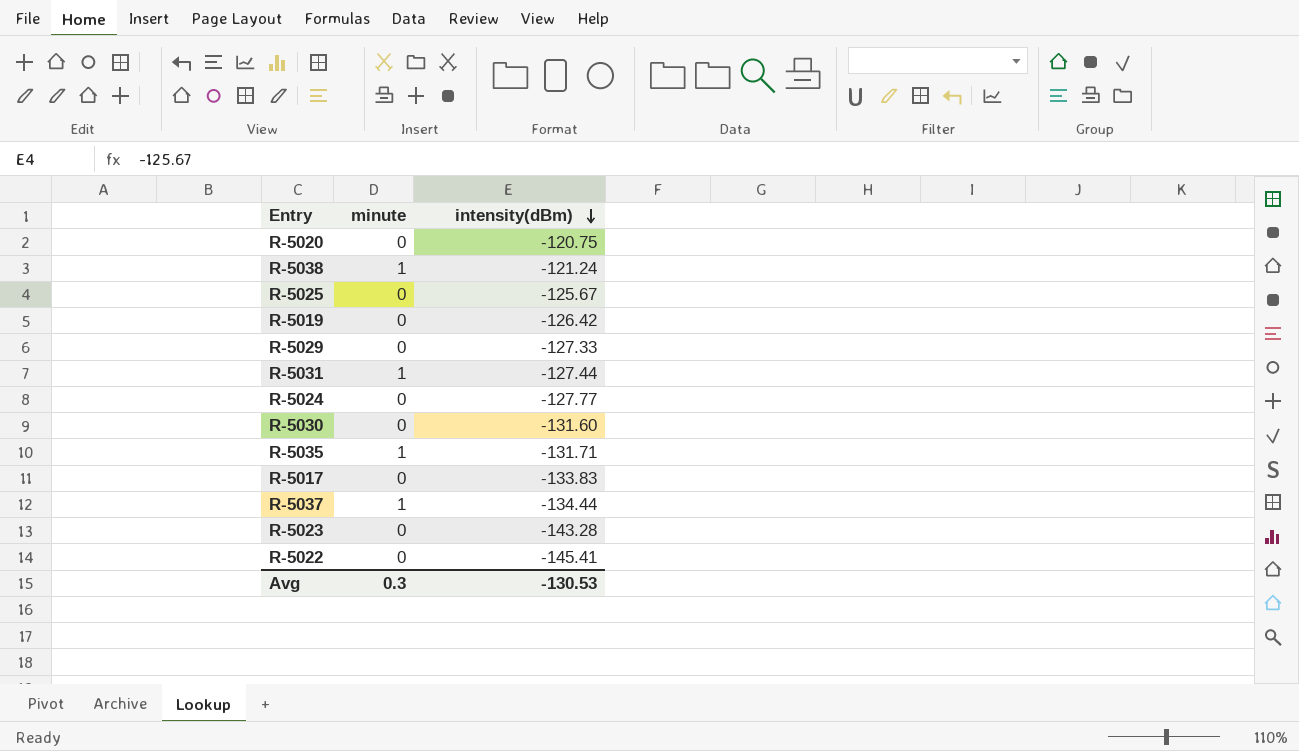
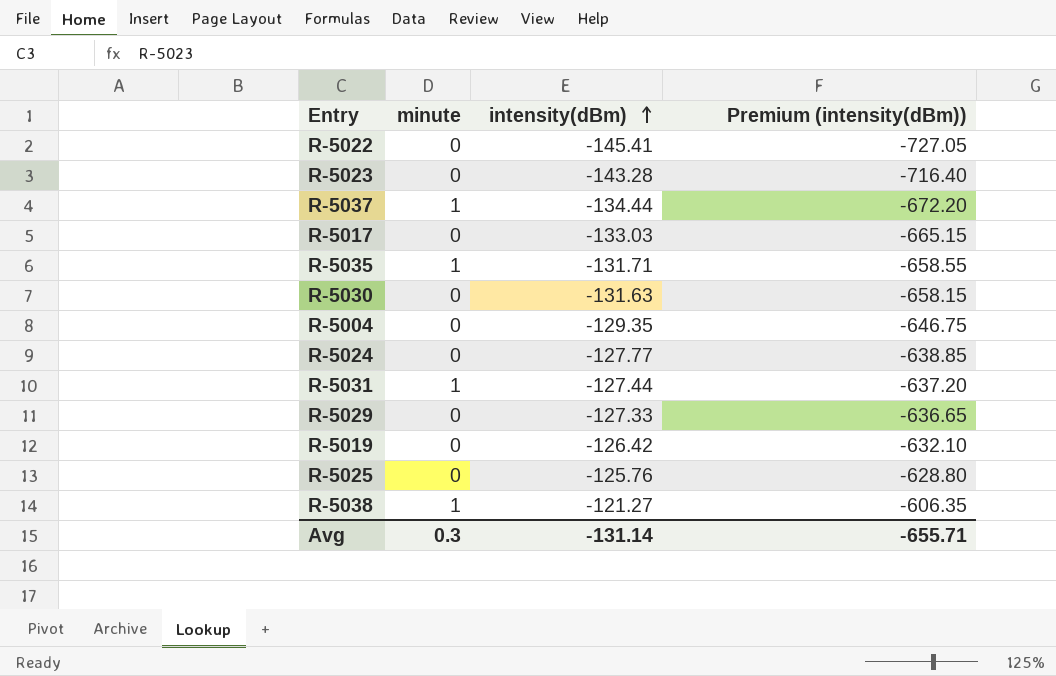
row order: intensity(dBm) descending -> intensity(dBm) ascending
column Premium (intensity(dBm)) | formula: none -> [intensity(dBm)] * 5
row R-5020: 0 | -120.75 -> none
R-5017 | intensity(dBm): -133.83 -> -133.03
R-5030 | intensity(dBm): -131.60 -> -131.63
row R-5004: none -> 0 | -129.35 | -646.75
R-5025 | intensity(dBm): -125.67 -> -125.76
R-5038 | intensity(dBm): -121.24 -> -121.27
Avg | intensity(dBm): -130.53 -> -131.14

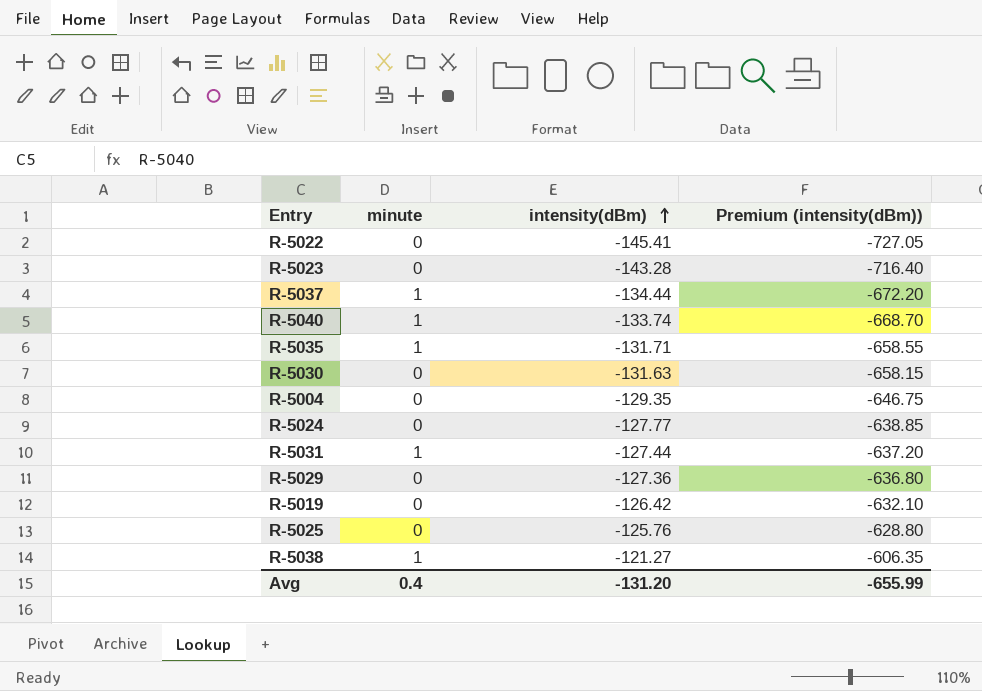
row R-5017: 0 | -133.03 | -665.15 -> none
row R-5040: none -> 1 | -133.74 | -668.70
R-5029 | intensity(dBm): -127.33 -> -127.36
R-5029 | Premium (intensity(dBm)): -636.65 -> -636.80
Avg | minute: 0.3 -> 0.4
Avg | intensity(dBm): -131.14 -> -131.20
Avg | Premium (intensity(dBm)): -655.71 -> -655.99

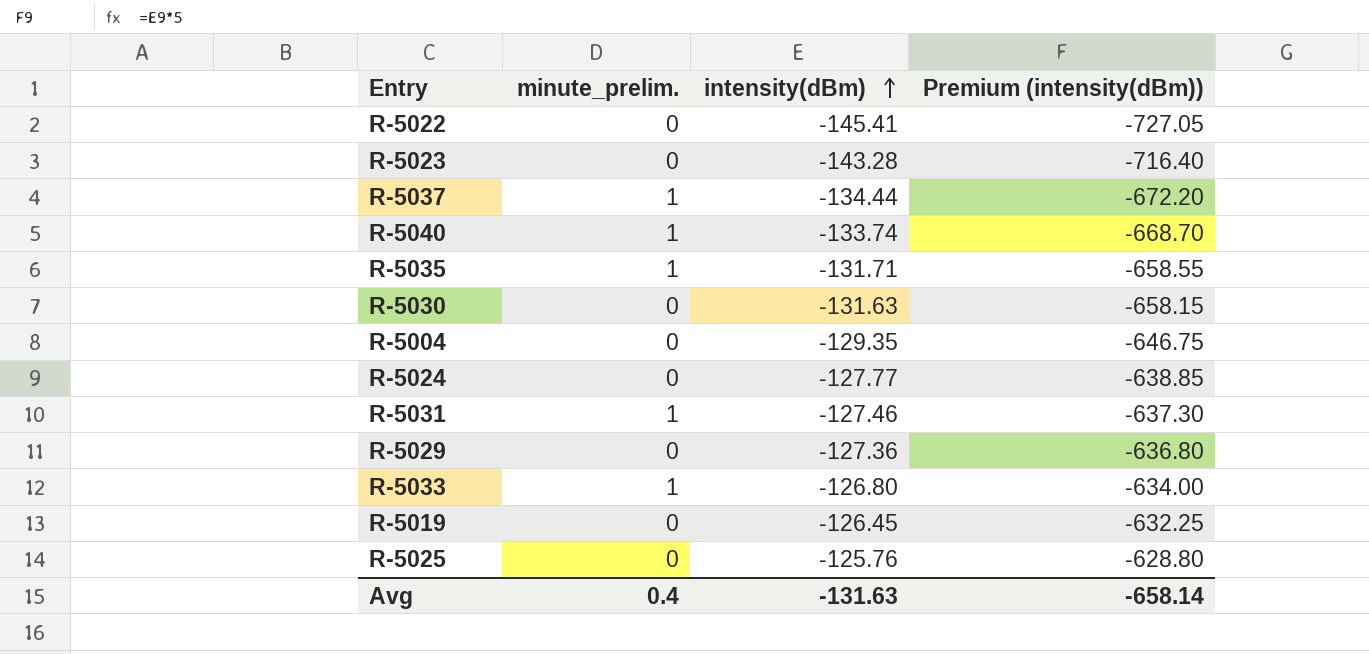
column name: minute -> minute_prelim.
row R-5038: 1 | -121.27 | -606.35 -> none
R-5031 | intensity(dBm): -127.44 -> -127.46
R-5031 | Premium (intensity(dBm)): -637.20 -> -637.30
row R-5033: none -> 1 | -126.80 | -634.00
R-5019 | intensity(dBm): -126.42 -> -126.45
R-5019 | Premium (intensity(dBm)): -632.10 -> -632.25
Avg | intensity(dBm): -131.20 -> -131.63
Avg | Premium (intensity(dBm)): -655.99 -> -658.14

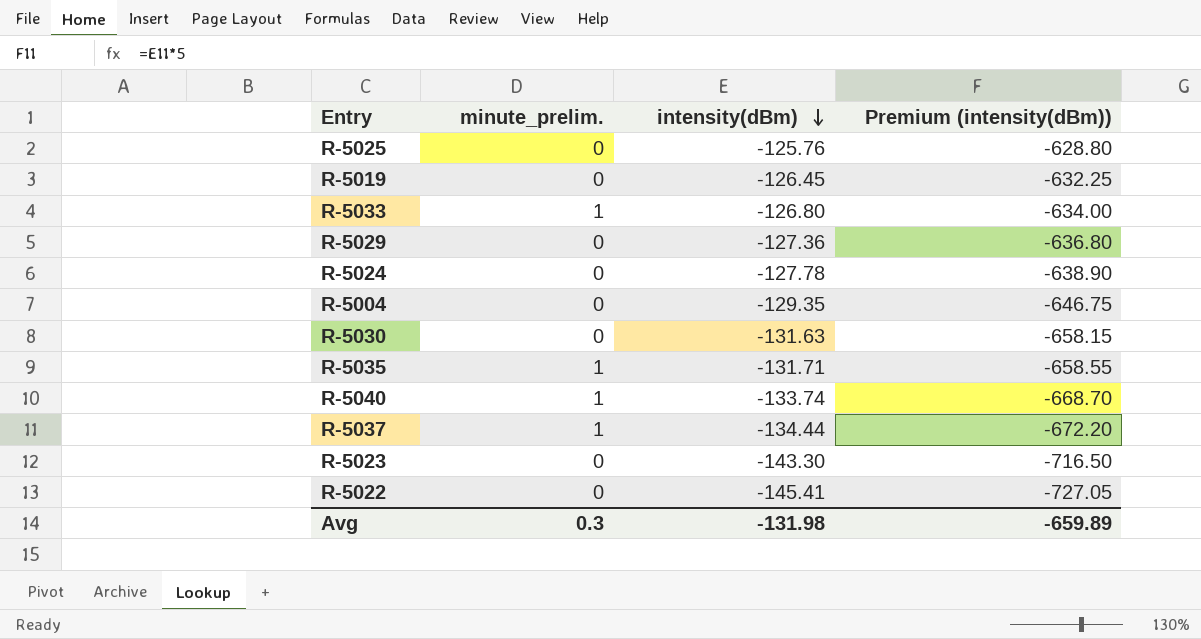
row order: intensity(dBm) ascending -> intensity(dBm) descending
row R-5031: 1 | -127.46 | -637.30 -> none
R-5024 | intensity(dBm): -127.77 -> -127.78
R-5024 | Premium (intensity(dBm)): -638.85 -> -638.90
R-5023 | intensity(dBm): -143.28 -> -143.30
R-5023 | Premium (intensity(dBm)): -716.40 -> -716.50
Avg | minute_prelim.: 0.4 -> 0.3
Avg | intensity(dBm): -131.63 -> -131.98
Avg | Premium (intensity(dBm)): -658.14 -> -659.89

